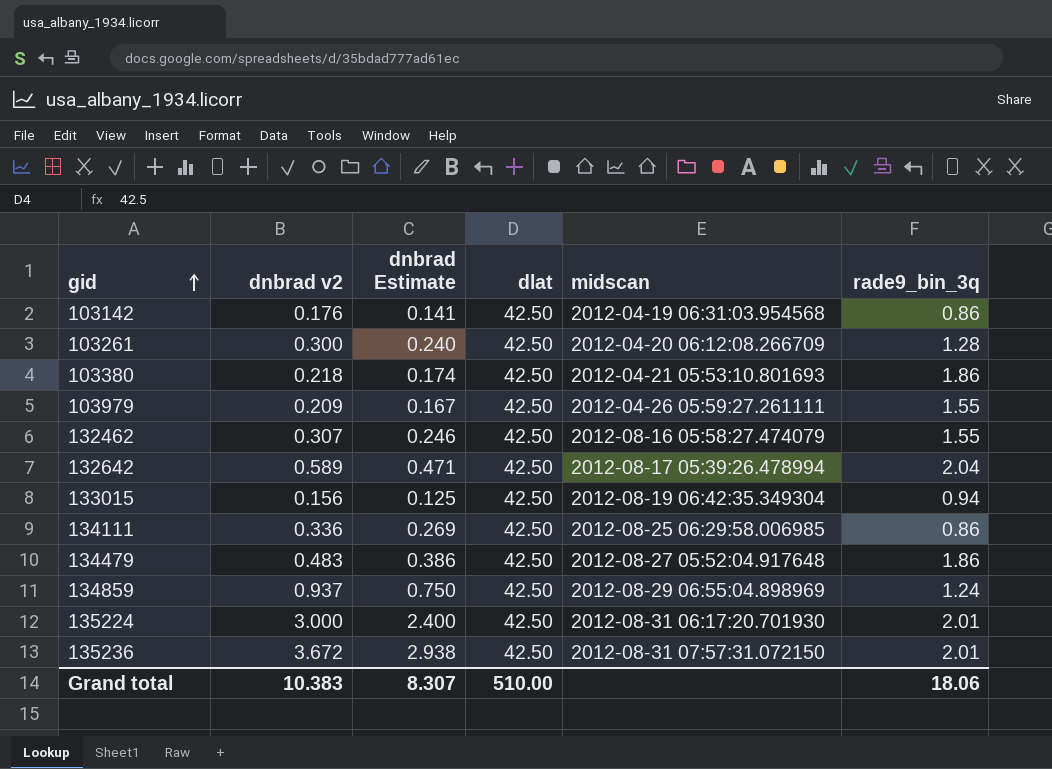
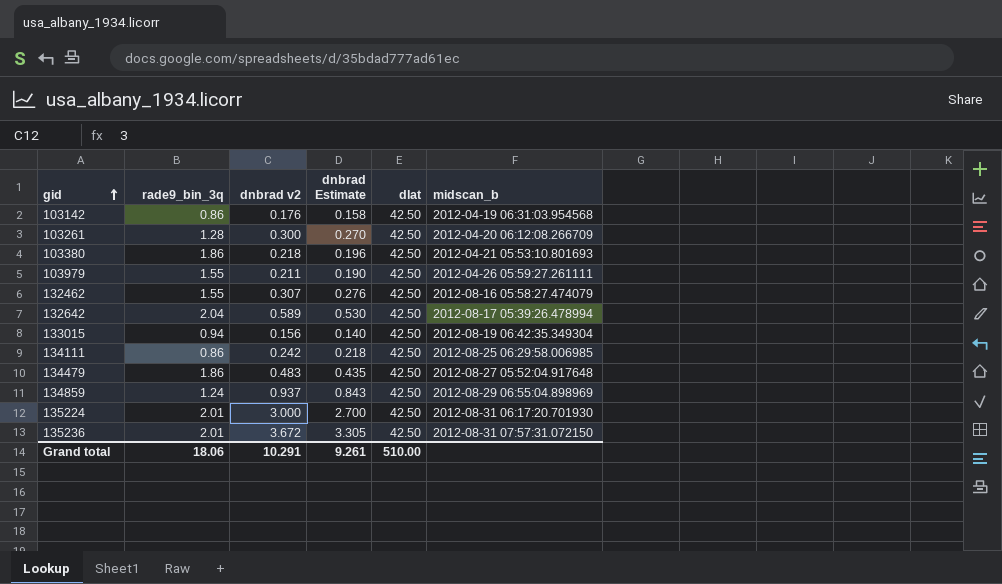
column rade9_bin_3q | position: 6 -> 2
column dnbrad Estimate | formula: [dnbrad v2] * 0.8 -> [dnbrad v2] * 0.9
column name: midscan -> midscan_b
103979 | dnbrad v2: 0.209 -> 0.211
134111 | dnbrad v2: 0.336 -> 0.242
Grand total | dnbrad v2: 10.383 -> 10.291
Grand total | dnbrad Estimate: 8.307 -> 9.261

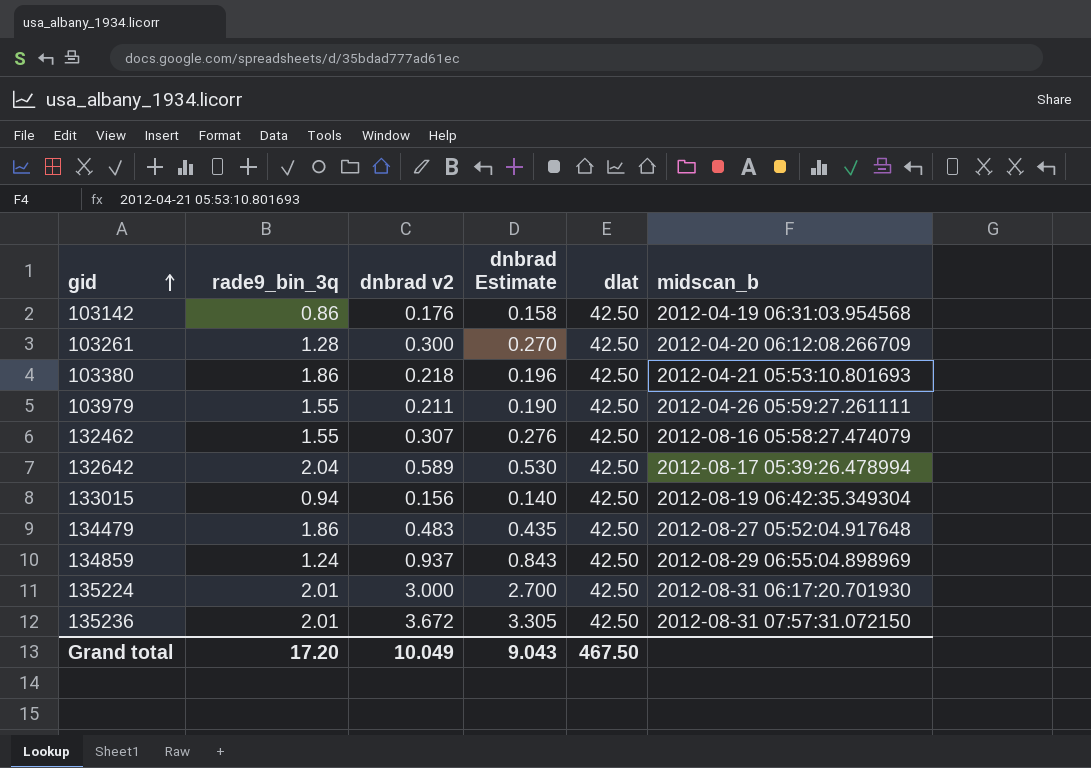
row 134111: 0.86 | 0.242 | 0.218 | 42.50 | 2012-08-25 06:29:58.006985 -> none
Grand total | rade9_bin_3q: 18.06 -> 17.20
Grand total | dnbrad v2: 10.291 -> 10.049
Grand total | dnbrad Estimate: 9.261 -> 9.043
Grand total | dlat: 510.00 -> 467.50

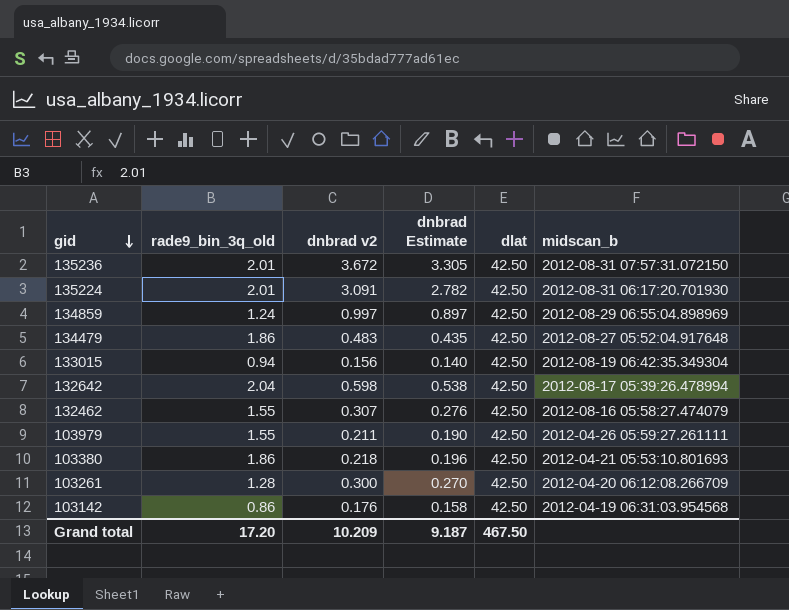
row order: gid ascending -> gid descending
column name: rade9_bin_3q -> rade9_bin_3q_old
135224 | dnbrad v2: 3.000 -> 3.091
135224 | dnbrad Estimate: 2.700 -> 2.782
134859 | dnbrad v2: 0.937 -> 0.997
134859 | dnbrad Estimate: 0.843 -> 0.897
132642 | dnbrad v2: 0.589 -> 0.598
132642 | dnbrad Estimate: 0.530 -> 0.538
Grand total | dnbrad v2: 10.049 -> 10.209
Grand total | dnbrad Estimate: 9.043 -> 9.187

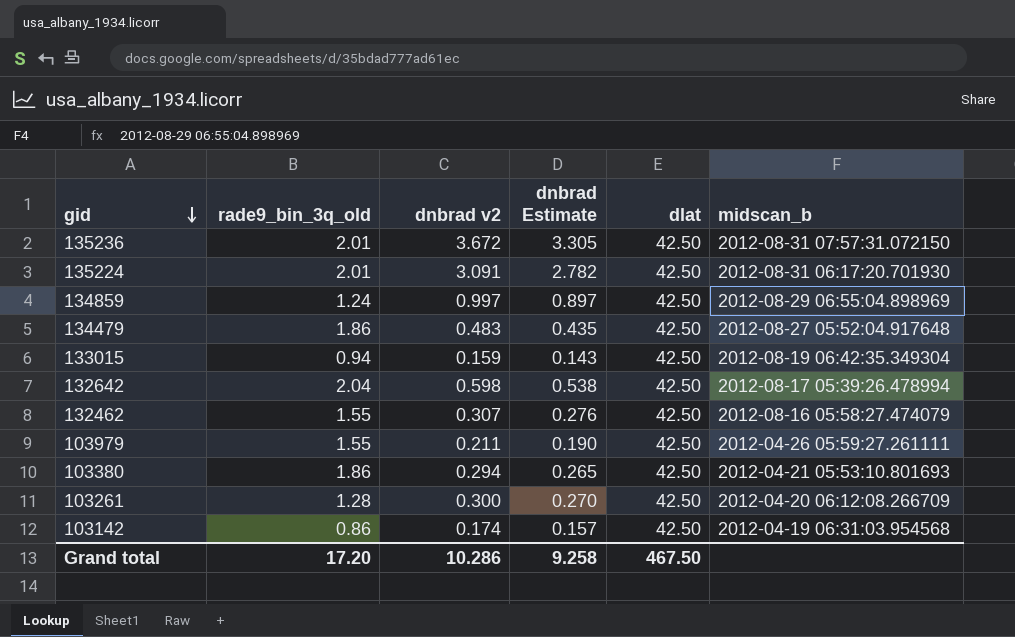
133015 | dnbrad v2: 0.156 -> 0.159
133015 | dnbrad Estimate: 0.140 -> 0.143
103380 | dnbrad v2: 0.218 -> 0.294
103380 | dnbrad Estimate: 0.196 -> 0.265
103142 | dnbrad v2: 0.176 -> 0.174
103142 | dnbrad Estimate: 0.158 -> 0.157
Grand total | dnbrad v2: 10.209 -> 10.286
Grand total | dnbrad Estimate: 9.187 -> 9.258

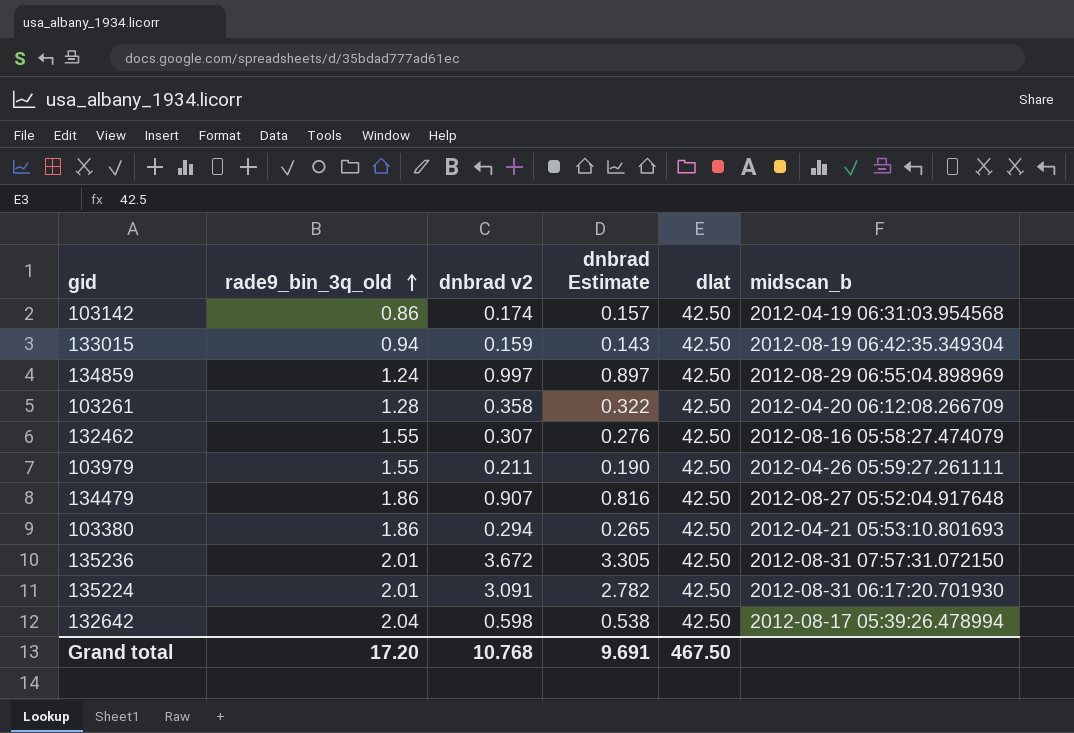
row order: gid descending -> rade9_bin_3q_old ascending
103261 | dnbrad v2: 0.300 -> 0.358
103261 | dnbrad Estimate: 0.270 -> 0.322
134479 | dnbrad v2: 0.483 -> 0.907
134479 | dnbrad Estimate: 0.435 -> 0.816
Grand total | dnbrad v2: 10.286 -> 10.768
Grand total | dnbrad Estimate: 9.258 -> 9.691

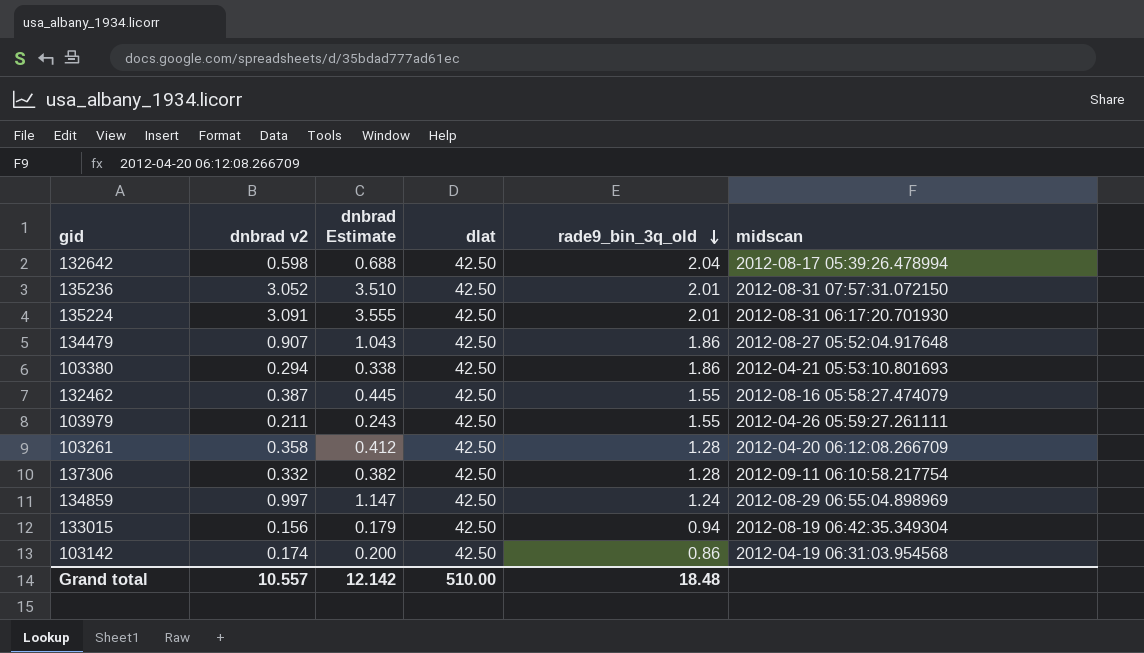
row order: rade9_bin_3q_old ascending -> rade9_bin_3q_old descending
column dnbrad Estimate | formula: [dnbrad v2] * 0.9 -> [dnbrad v2] * 1.15
column rade9_bin_3q_old | position: 2 -> 5
column name: midscan_b -> midscan
135236 | dnbrad v2: 3.672 -> 3.052
132462 | dnbrad v2: 0.307 -> 0.387
row 137306: none -> 0.332 | 0.382 | 42.50 | 1.28 | 2012-09-11 06:10:58.217754
133015 | dnbrad v2: 0.159 -> 0.156
Grand total | dnbrad v2: 10.768 -> 10.557
Grand total | dnbrad Estimate: 9.691 -> 12.142
Grand total | dlat: 467.50 -> 510.00
Grand total | rade9_bin_3q_old: 17.20 -> 18.48

